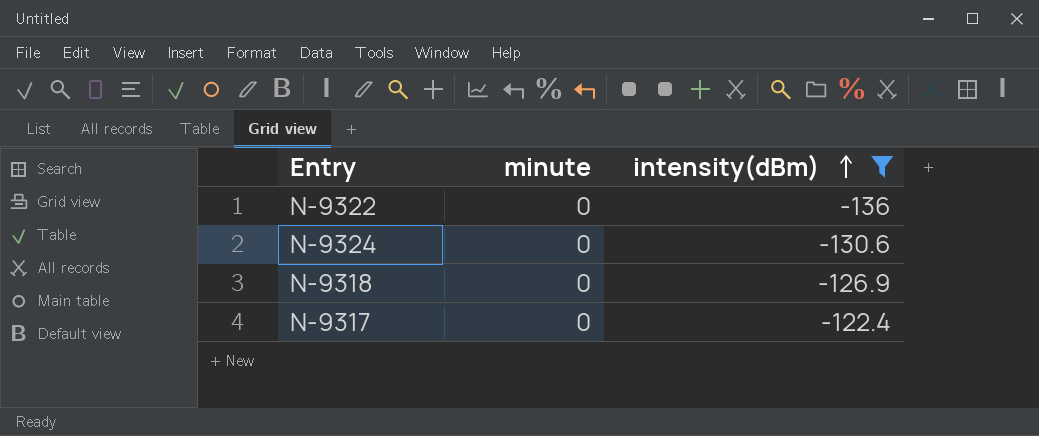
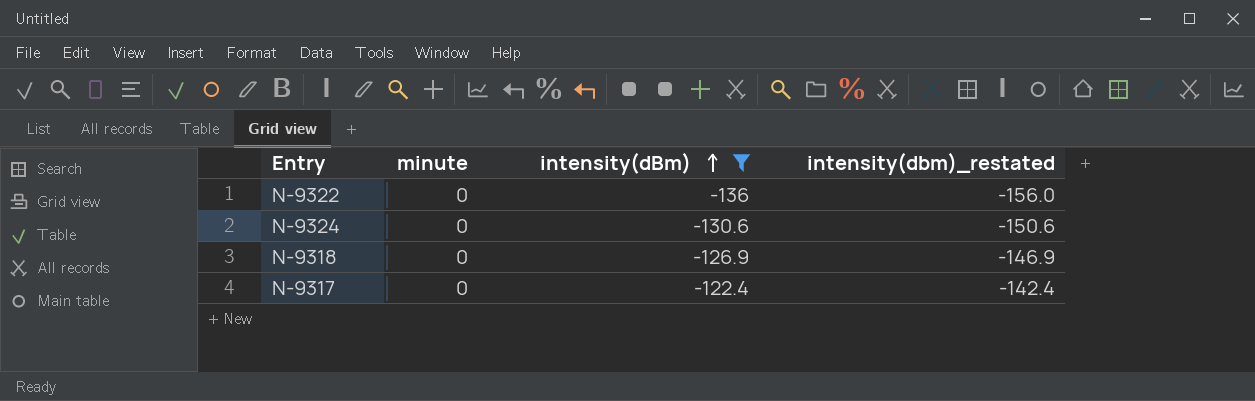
column intensity(dbm)_restated | formula: none -> [intensity(dBm)] - 20

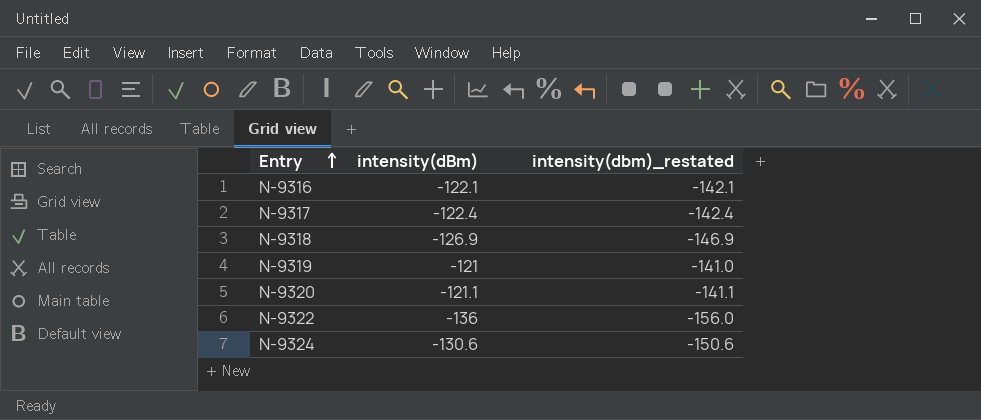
filter: intensity(dBm) <= -122.4 -> none
row order: intensity(dBm) ascending -> Entry ascending
column minute | position: 2 -> none

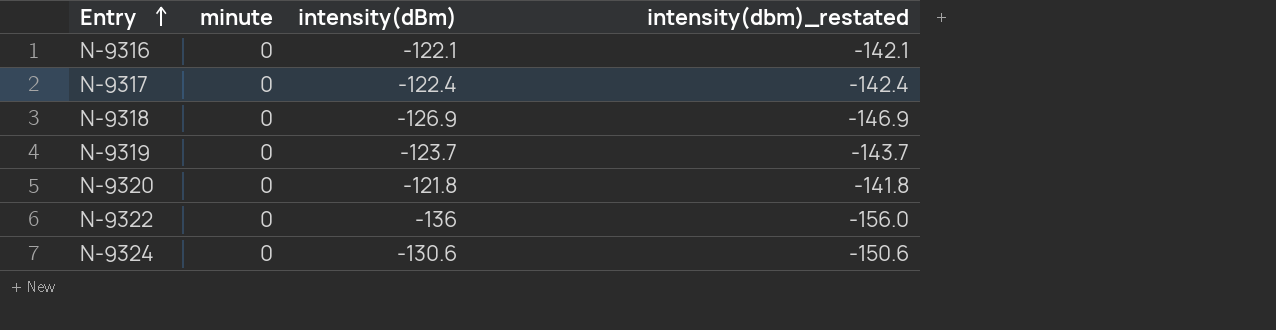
column minute | position: none -> 2
N-9319 | intensity(dBm): -121 -> -123.7
N-9319 | intensity(dbm)_restated: -141.0 -> -143.7
N-9320 | intensity(dBm): -121.1 -> -121.8
N-9320 | intensity(dbm)_restated: -141.1 -> -141.8

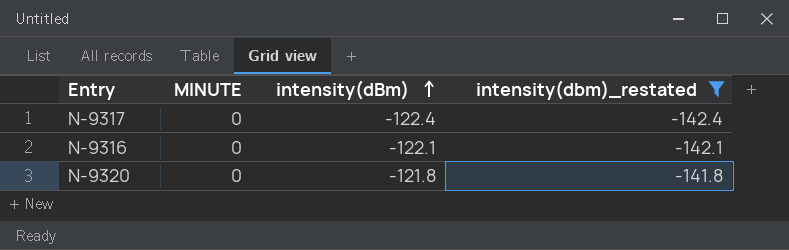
filter: none -> intensity(dbm)_restated >= -142.4
row order: Entry ascending -> intensity(dBm) ascending
column name: minute -> MINUTE

